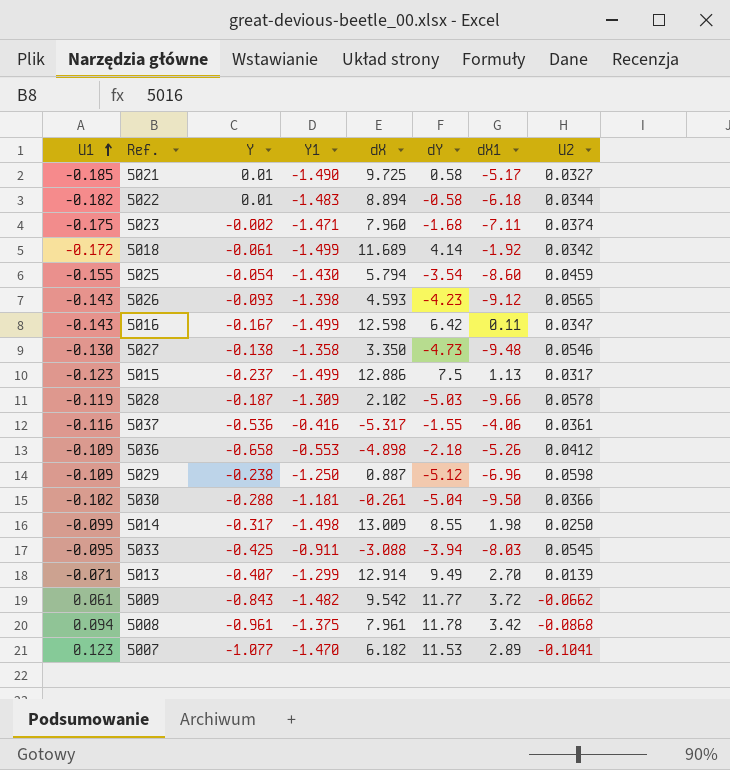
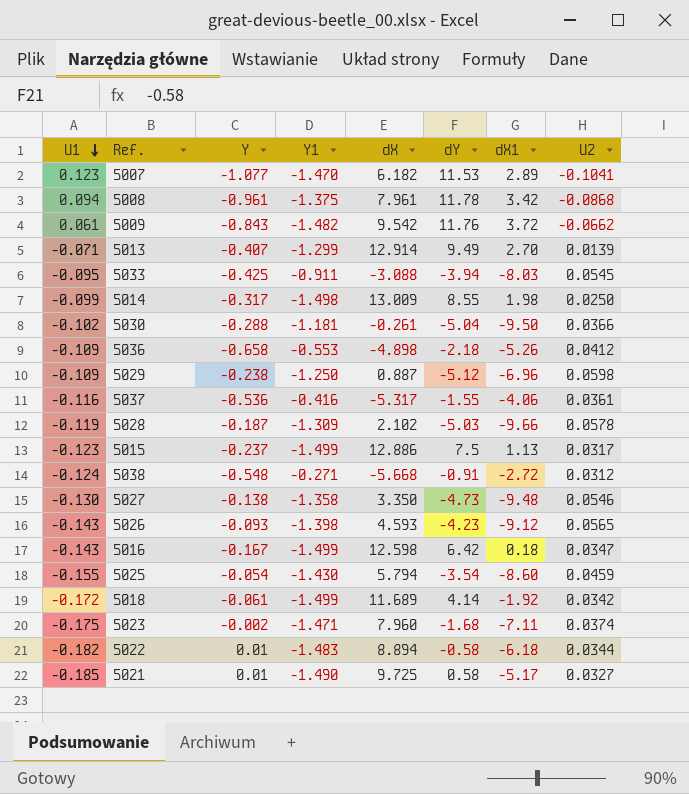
row order: U1 ascending -> U1 descending
5009 | dY: 11.77 -> 11.76
row 5038: none -> -0.124 | -0.548 | -0.271 | -5.668 | -0.91 | -2.72 | 0.0312
5016 | dX1: 0.11 -> 0.18

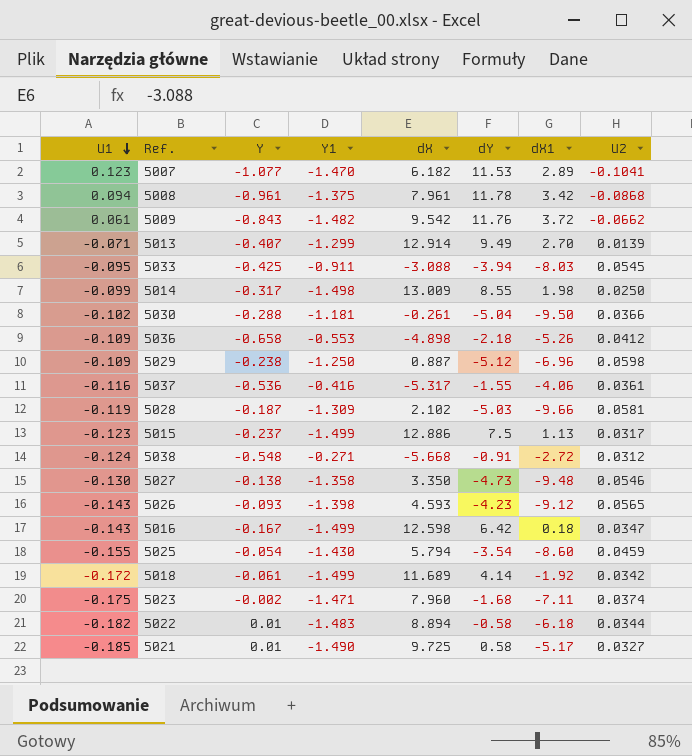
5028 | U2: 0.0578 -> 0.0581

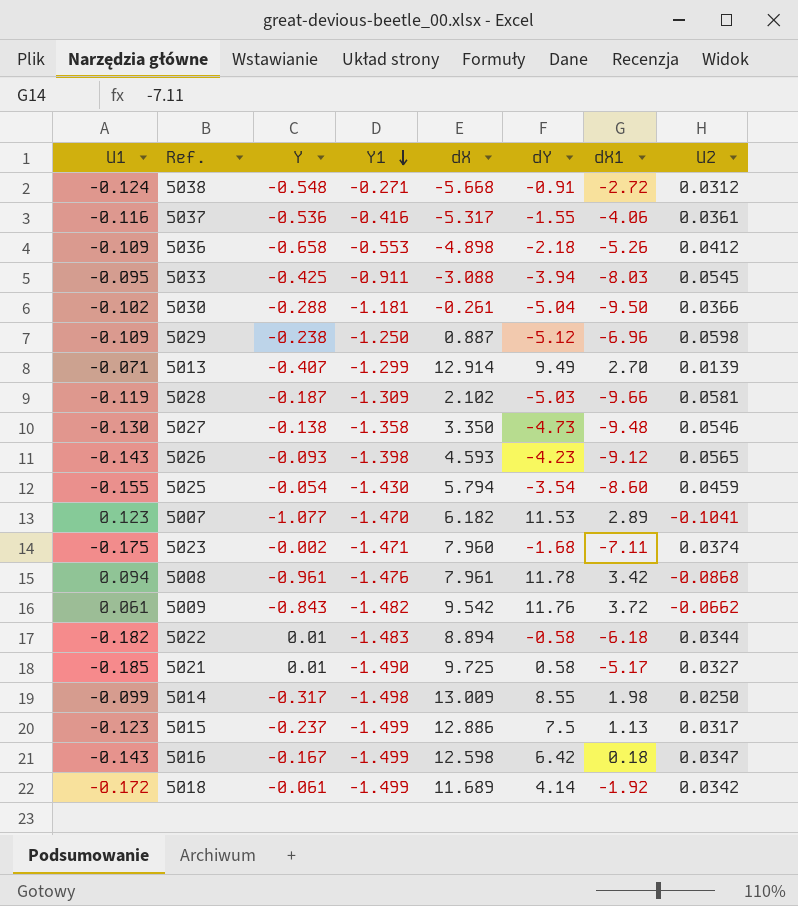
row order: U1 descending -> Y1 descending
5008 | Y1: -1.375 -> -1.476

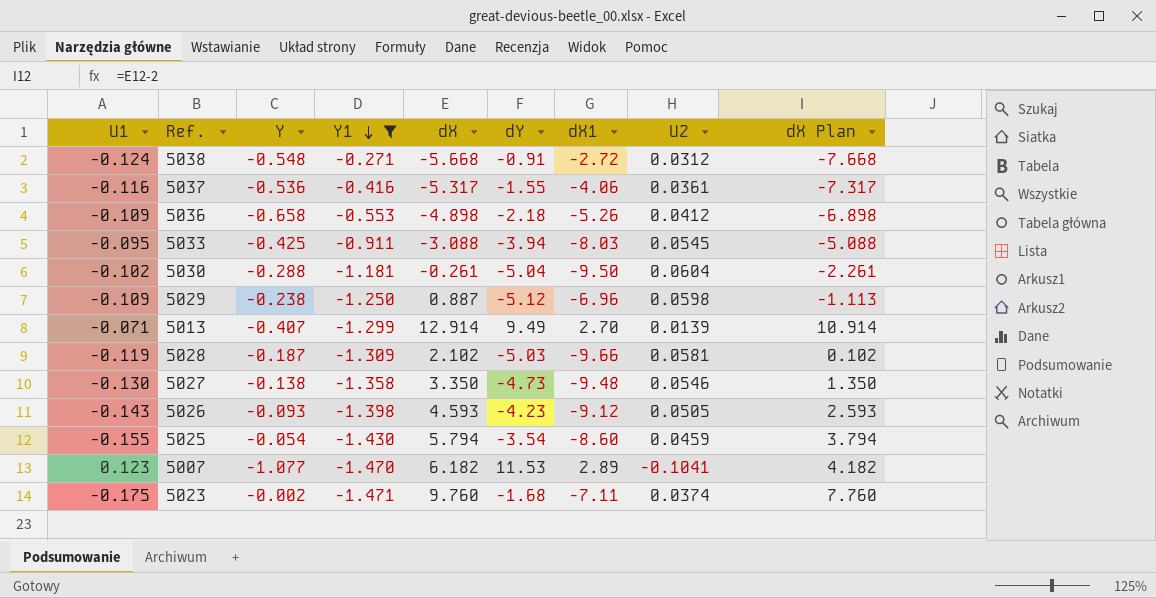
filter: none -> Y1 >= -1.471
column dX Plan | formula: none -> [dX] - 2
5030 | U2: 0.0366 -> 0.0604
5026 | U2: 0.0565 -> 0.0505
5023 | dX: 7.960 -> 9.760

